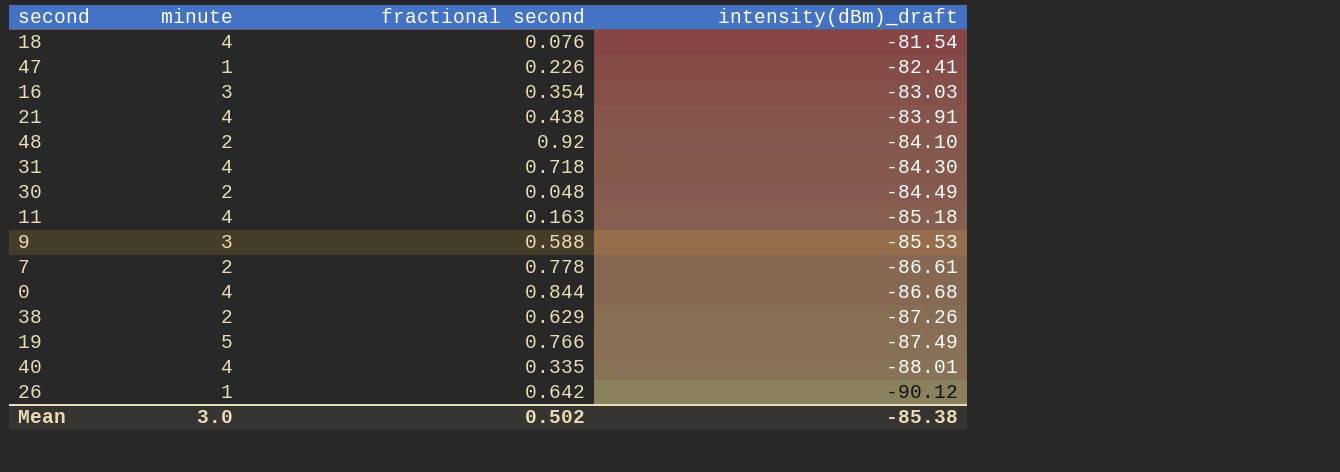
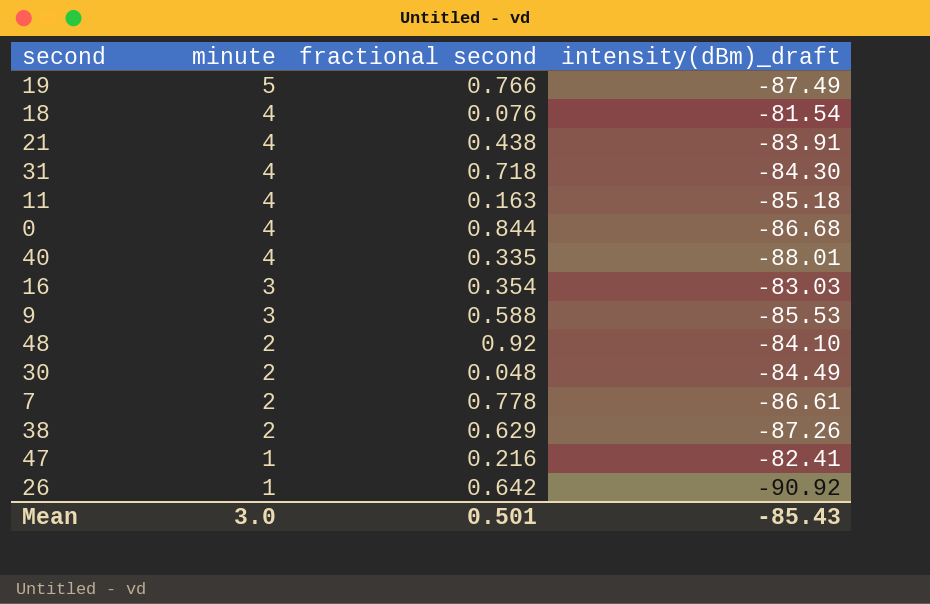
row order: intensity(dBm)_draft descending -> minute descending
47 | fractional second: 0.226 -> 0.216
26 | intensity(dBm)_draft: -90.12 -> -90.92
Mean | fractional second: 0.502 -> 0.501
Mean | intensity(dBm)_draft: -85.38 -> -85.43

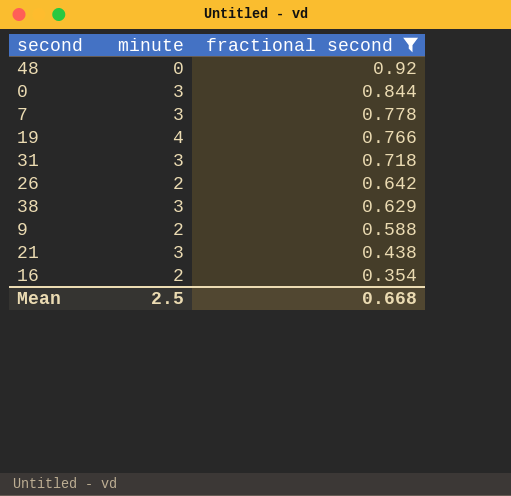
filter: none -> fractional second >= 0.354
row order: minute descending -> fractional second descending
column intensity(dBm)_draft | position: 4 -> none
48 | minute: 2 -> 0
0 | minute: 4 -> 3
7 | minute: 2 -> 3
19 | minute: 5 -> 4
31 | minute: 4 -> 3
26 | minute: 1 -> 2
38 | minute: 2 -> 3
9 | minute: 3 -> 2
21 | minute: 4 -> 3
16 | minute: 3 -> 2
Mean | minute: 3.0 -> 2.5
Mean | fractional second: 0.501 -> 0.668

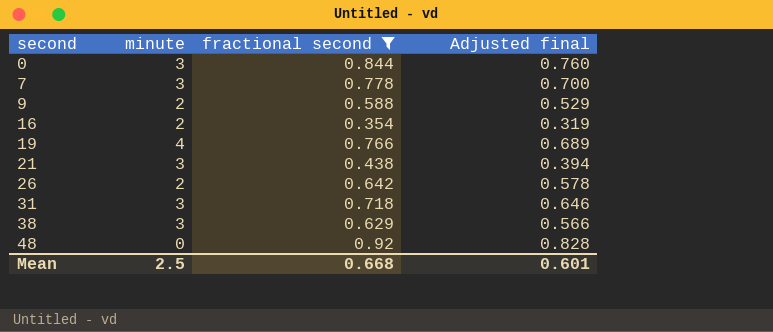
row order: fractional second descending -> second ascending
column Adjusted final | formula: none -> [fractional second] * 0.9

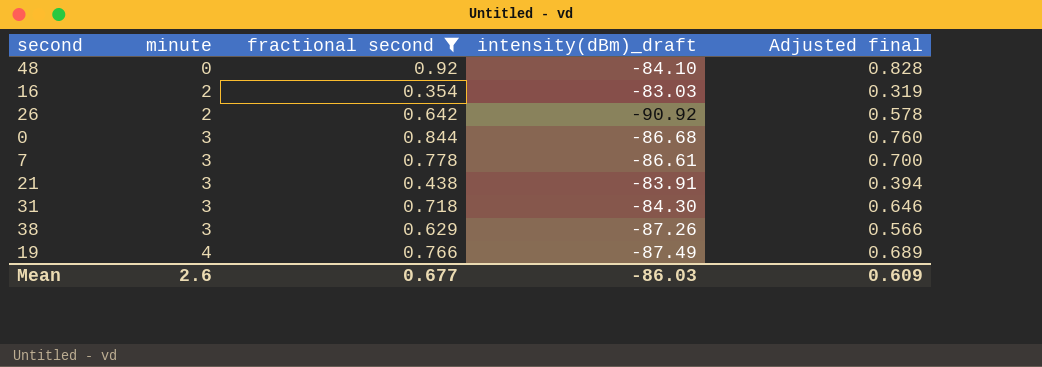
row order: second ascending -> minute ascending
column intensity(dBm)_draft | position: none -> 4
row 9: 2 | 0.588 | 0.529 -> none
Mean | minute: 2.5 -> 2.6
Mean | fractional second: 0.668 -> 0.677
Mean | Adjusted final: 0.601 -> 0.609

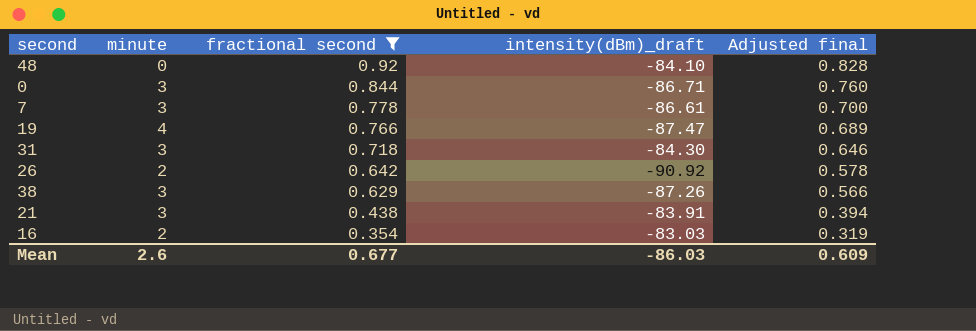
row order: minute ascending -> fractional second descending
0 | intensity(dBm)_draft: -86.68 -> -86.71
19 | intensity(dBm)_draft: -87.49 -> -87.47

